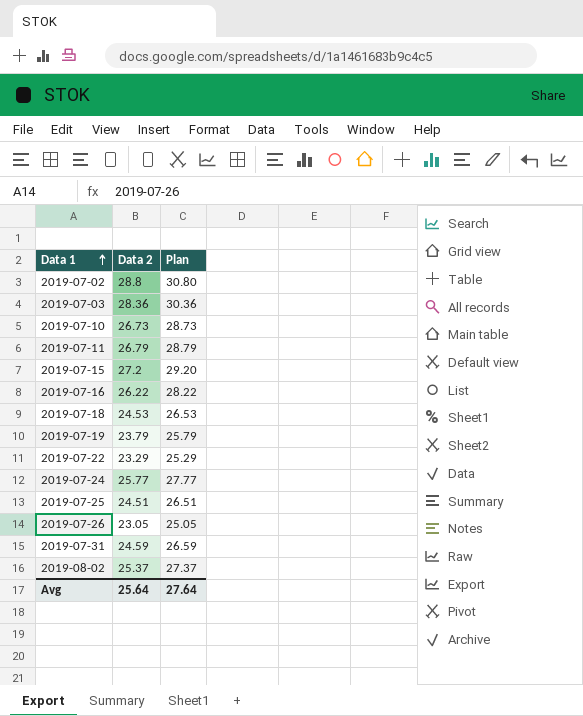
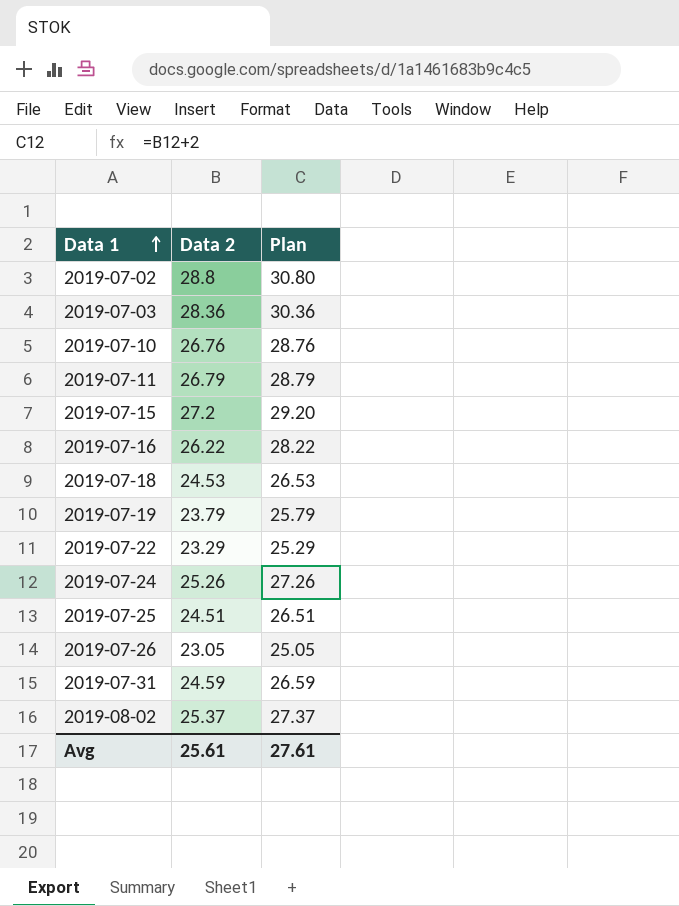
2019-07-10 | Data 2: 26.73 -> 26.76
2019-07-10 | Plan: 28.73 -> 28.76
2019-07-24 | Data 2: 25.77 -> 25.26
2019-07-24 | Plan: 27.77 -> 27.26
Avg | Data 2: 25.64 -> 25.61
Avg | Plan: 27.64 -> 27.61

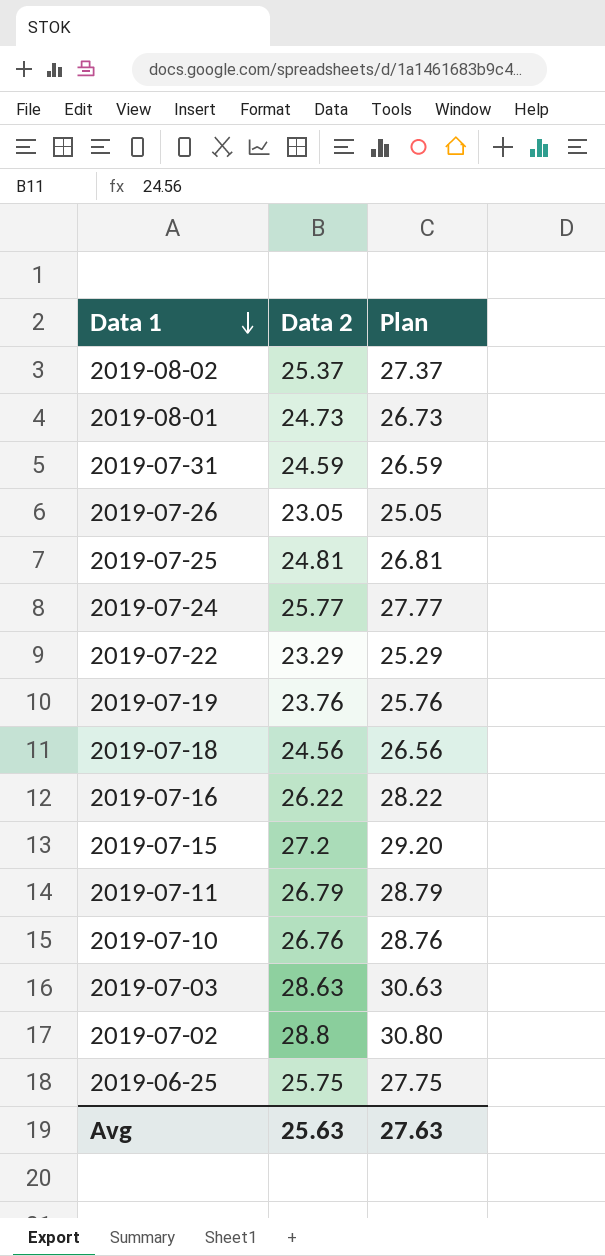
row order: Data 1 ascending -> Data 1 descending
row 2019-08-01: none -> 24.73 | 26.73
2019-07-25 | Data 2: 24.51 -> 24.81
2019-07-25 | Plan: 26.51 -> 26.81
2019-07-24 | Data 2: 25.26 -> 25.77
2019-07-24 | Plan: 27.26 -> 27.77
2019-07-19 | Data 2: 23.79 -> 23.76
2019-07-19 | Plan: 25.79 -> 25.76
2019-07-18 | Data 2: 24.53 -> 24.56
2019-07-18 | Plan: 26.53 -> 26.56
2019-07-03 | Data 2: 28.36 -> 28.63
2019-07-03 | Plan: 30.36 -> 30.63
row 2019-06-25: none -> 25.75 | 27.75
Avg | Data 2: 25.61 -> 25.63
Avg | Plan: 27.61 -> 27.63

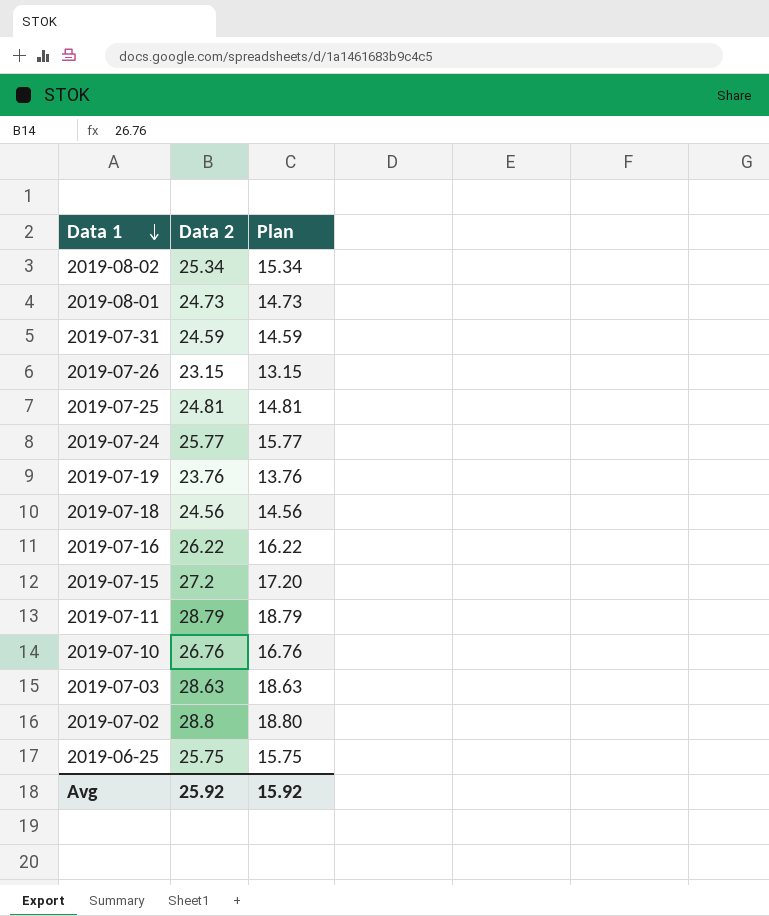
column Plan | formula: [Data 2] + 2 -> [Data 2] - 10
row 2019-07-22: 23.29 | 25.29 -> none
2019-08-02 | Data 2: 25.37 -> 25.34
2019-07-26 | Data 2: 23.05 -> 23.15
2019-07-11 | Data 2: 26.79 -> 28.79
Avg | Data 2: 25.63 -> 25.92
Avg | Plan: 27.63 -> 15.92

